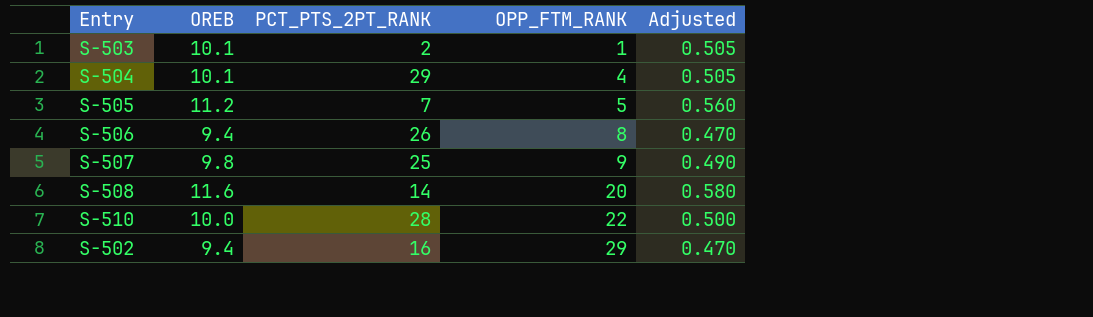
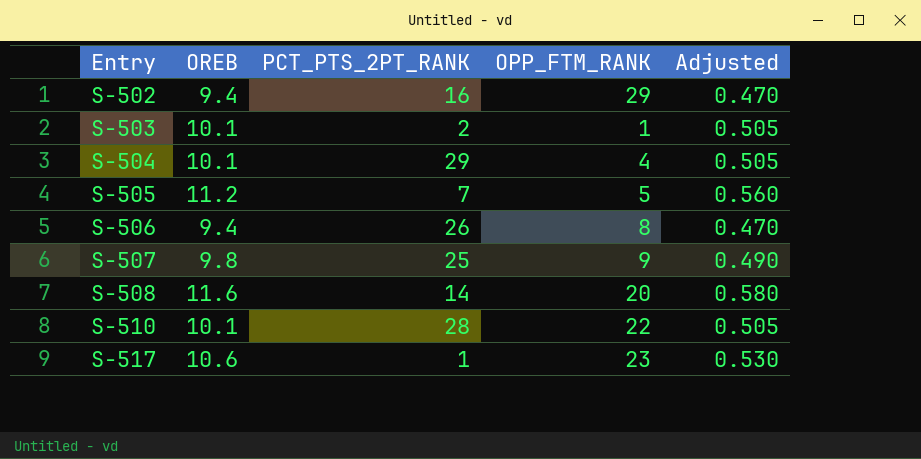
row order: OPP_FTM_RANK ascending -> Entry ascending
S-510 | OREB: 10.0 -> 10.1
S-510 | Adjusted: 0.500 -> 0.505
row S-517: none -> 10.6 | 1 | 23 | 0.530

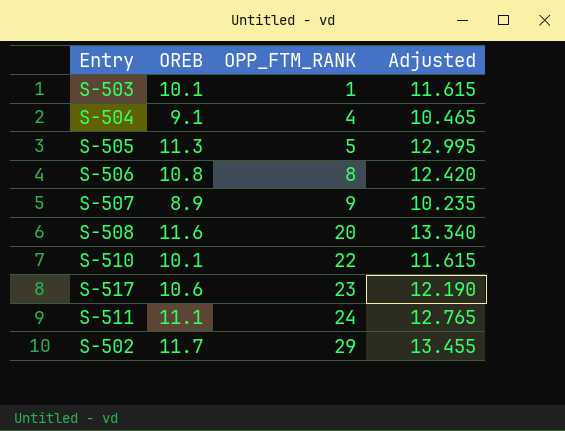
row order: Entry ascending -> OPP_FTM_RANK ascending
column PCT_PTS_2PT_RANK | position: 3 -> none
column Adjusted | formula: [OREB] * 0.05 -> [OREB] * 1.15
S-504 | OREB: 10.1 -> 9.1
S-505 | OREB: 11.2 -> 11.3
S-506 | OREB: 9.4 -> 10.8
S-507 | OREB: 9.8 -> 8.9
row S-511: none -> 11.1 | 24 | 12.765
S-502 | OREB: 9.4 -> 11.7

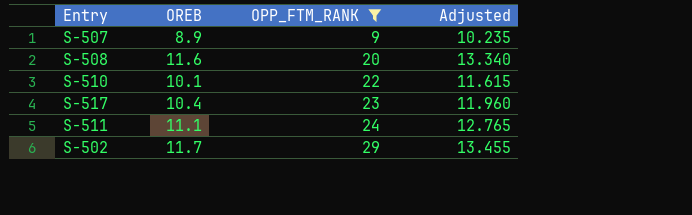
filter: none -> OPP_FTM_RANK >= 9
S-517 | OREB: 10.6 -> 10.4
S-517 | Adjusted: 12.190 -> 11.960

